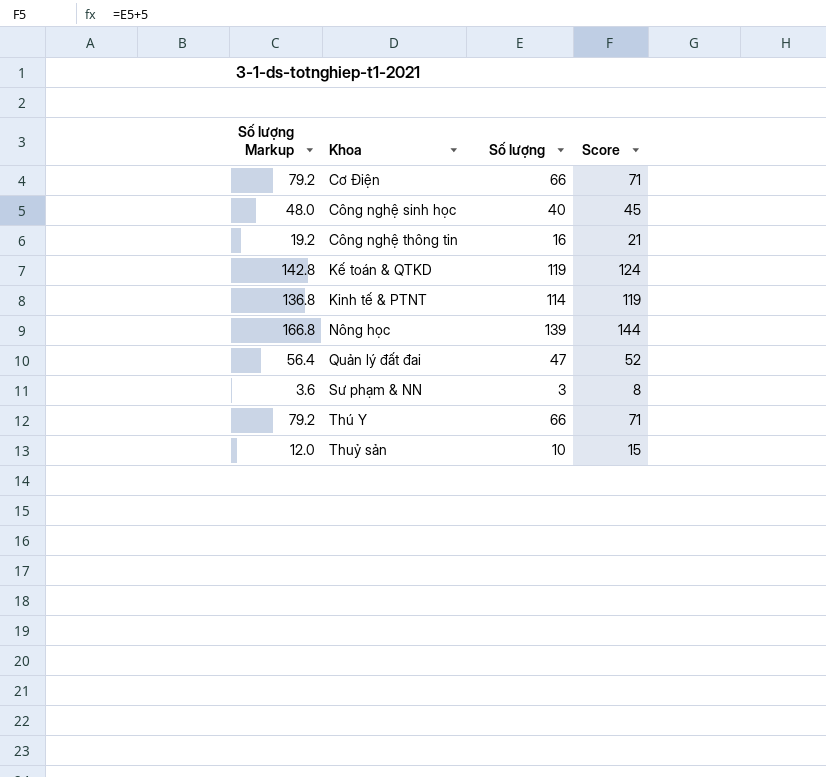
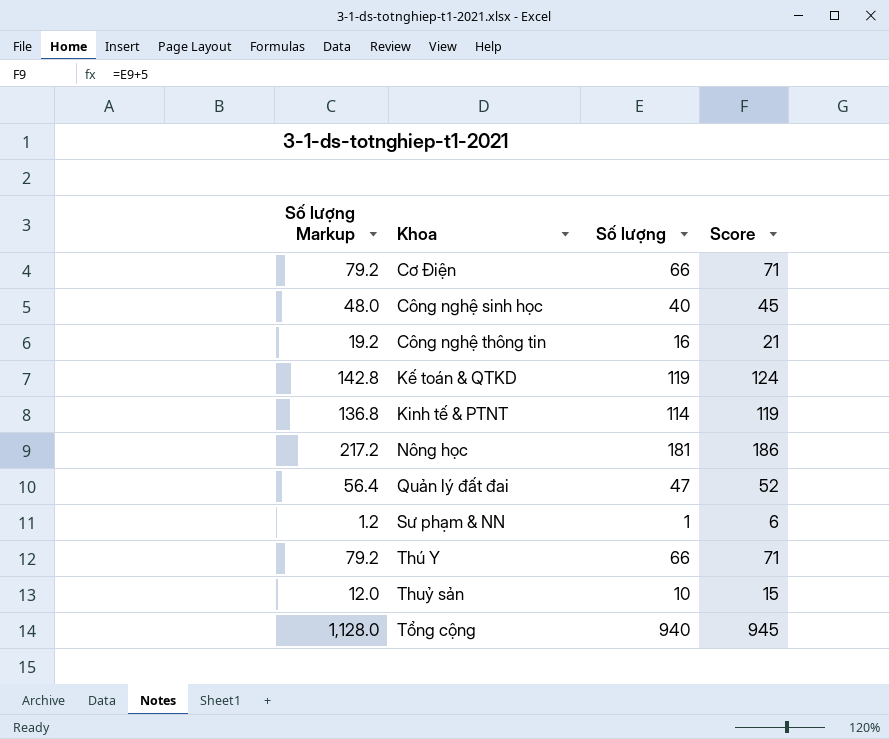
Nông học | Số lượng Markup: 166.8 -> 217.2
Nông học | Số lượng: 139 -> 181
Nông học | Score: 144 -> 186
Sư phạm & NN | Số lượng Markup: 3.6 -> 1.2
Sư phạm & NN | Số lượng: 3 -> 1
Sư phạm & NN | Score: 8 -> 6
row Tổng cộng: none -> 1,128.0 | 940 | 945

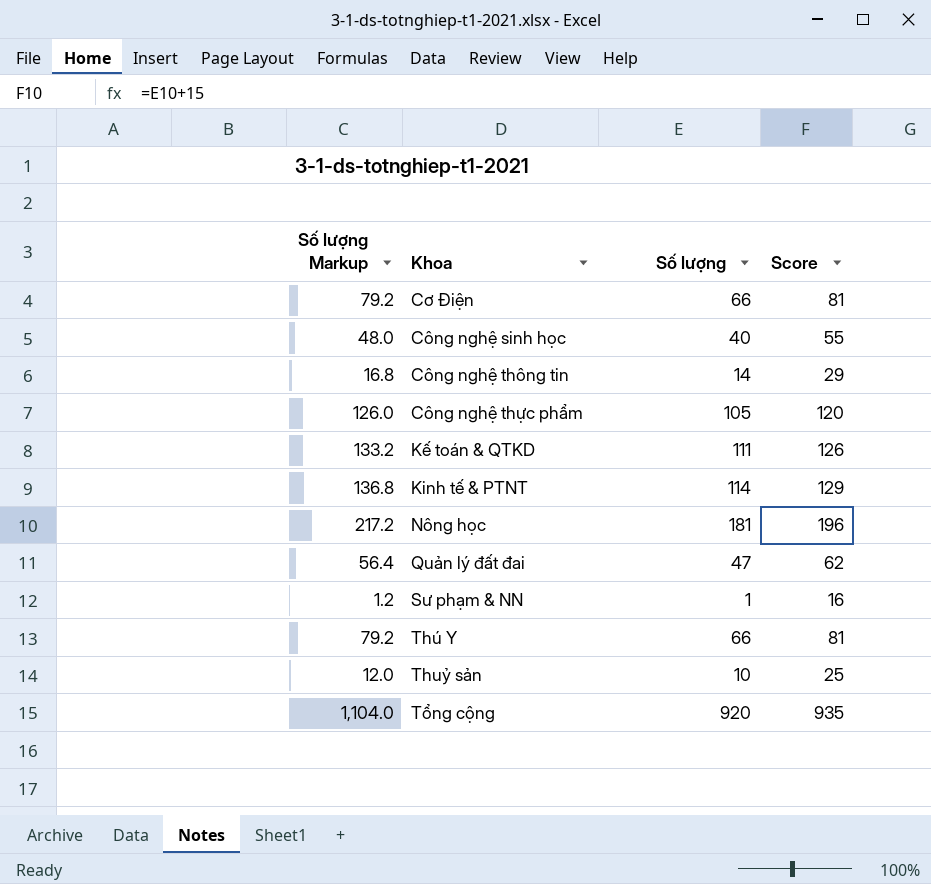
column Score | formula: [Số lượng] + 5 -> [Số lượng] + 15
Công nghệ thông tin | Số lượng Markup: 19.2 -> 16.8
Công nghệ thông tin | Số lượng: 16 -> 14
row Công nghệ thực phẩm: none -> 126.0 | 105 | 120
Kế toán & QTKD | Số lượng Markup: 142.8 -> 133.2
Kế toán & QTKD | Số lượng: 119 -> 111
Tổng cộng | Số lượng Markup: 1,128.0 -> 1,104.0
Tổng cộng | Số lượng: 940 -> 920

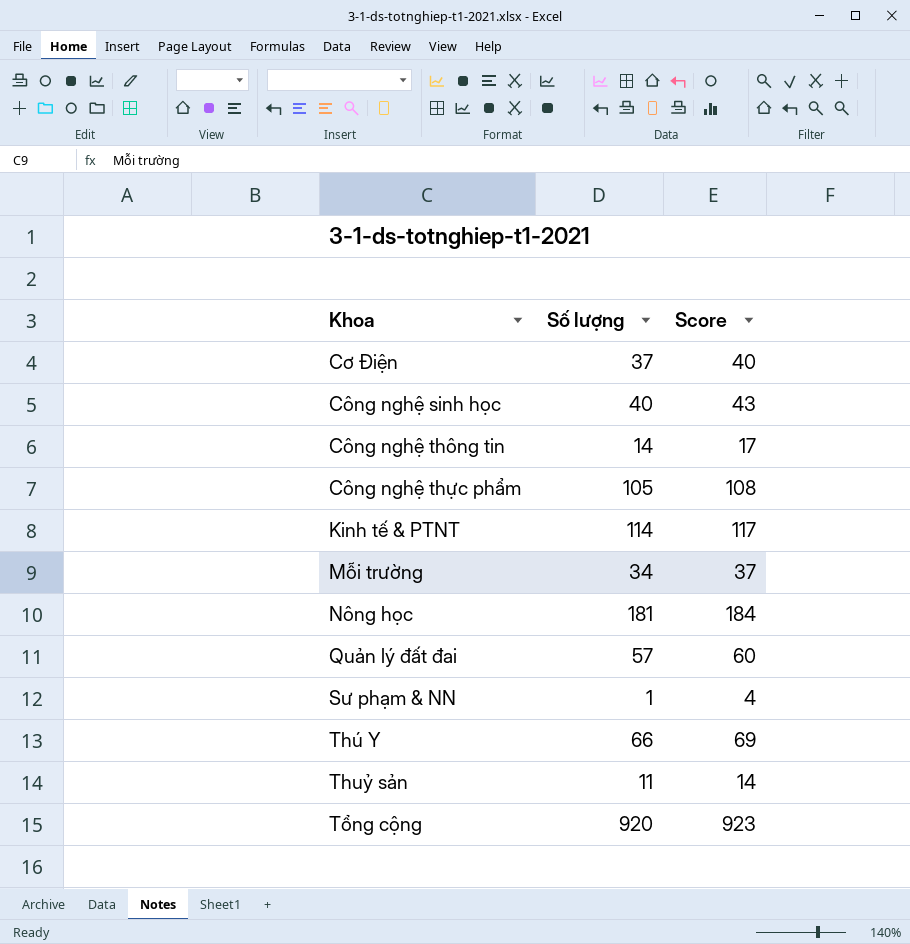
column Số lượng Markup | formula: [Số lượng] * 1.2 -> none
column Score | formula: [Số lượng] + 15 -> [Số lượng] + 3
row Kế toán & QTKD: 133.2 | 111 | 126 -> none
Cơ Điện | Số lượng: 66 -> 37
row Mỗi trường: none -> 34 | 37
Quản lý đất đai | Số lượng: 47 -> 57
Thuỷ sản | Số lượng: 10 -> 11

